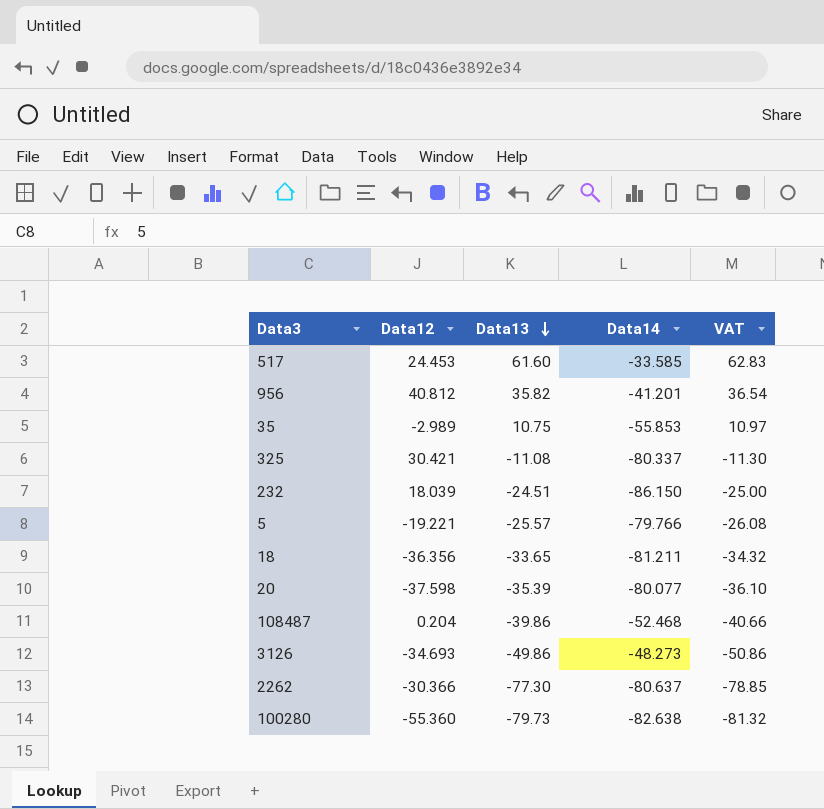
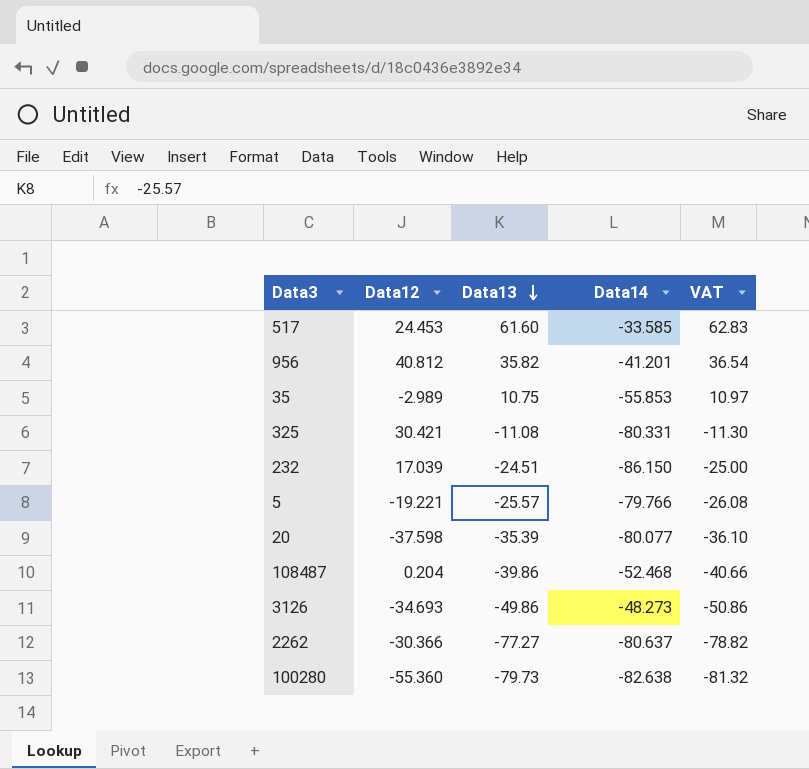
row 18: -36.356 | -33.65 | -81.211 | -34.32 -> none
325 | Data14: -80.337 -> -80.331
232 | Data12: 18.039 -> 17.039
2262 | Data13: -77.30 -> -77.27
2262 | VAT: -78.85 -> -78.82

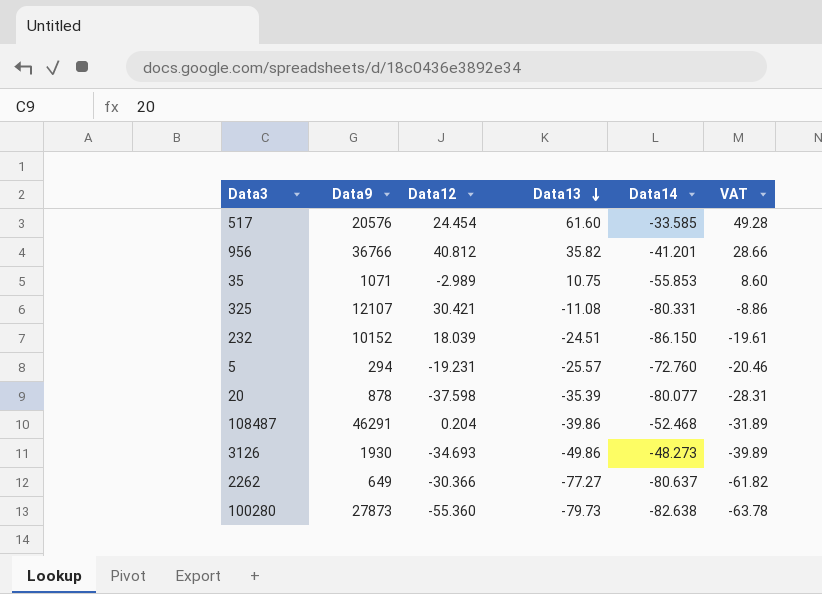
column Data9 | position: none -> 2
column VAT | formula: [Data13] * 1.02 -> [Data13] * 0.8
517 | Data12: 24.453 -> 24.454
232 | Data12: 17.039 -> 18.039
5 | Data12: -19.221 -> -19.231
5 | Data14: -79.766 -> -72.760

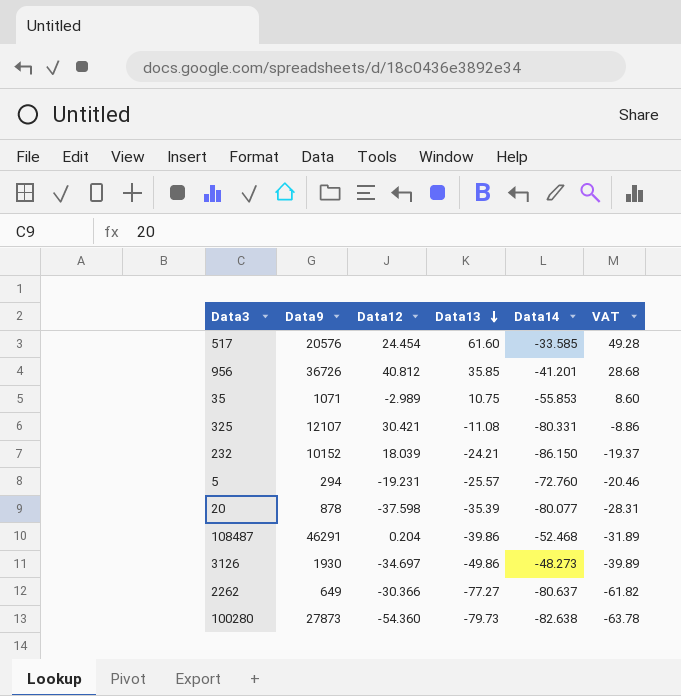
956 | Data9: 36766 -> 36726
956 | Data13: 35.82 -> 35.85
956 | VAT: 28.66 -> 28.68
232 | Data13: -24.51 -> -24.21
232 | VAT: -19.61 -> -19.37
3126 | Data12: -34.693 -> -34.697
100280 | Data12: -55.360 -> -54.360

